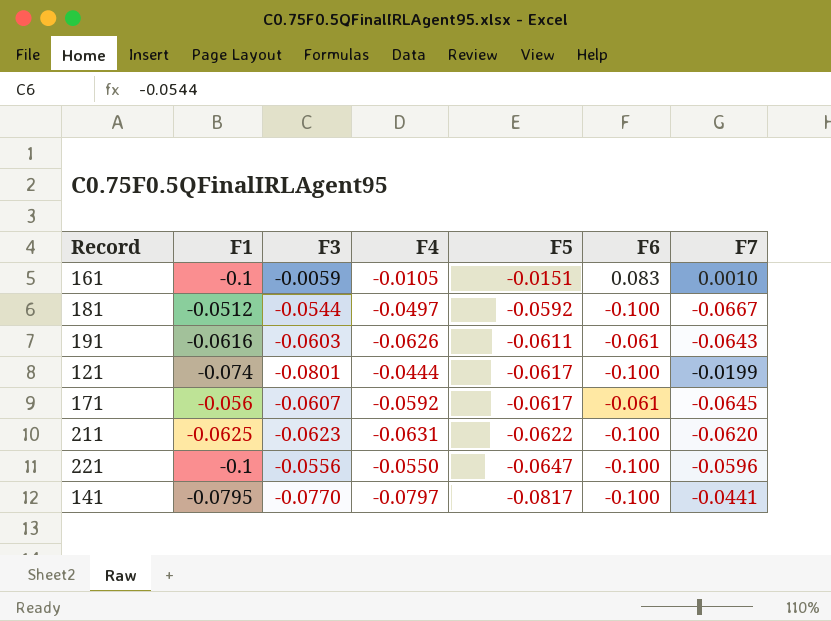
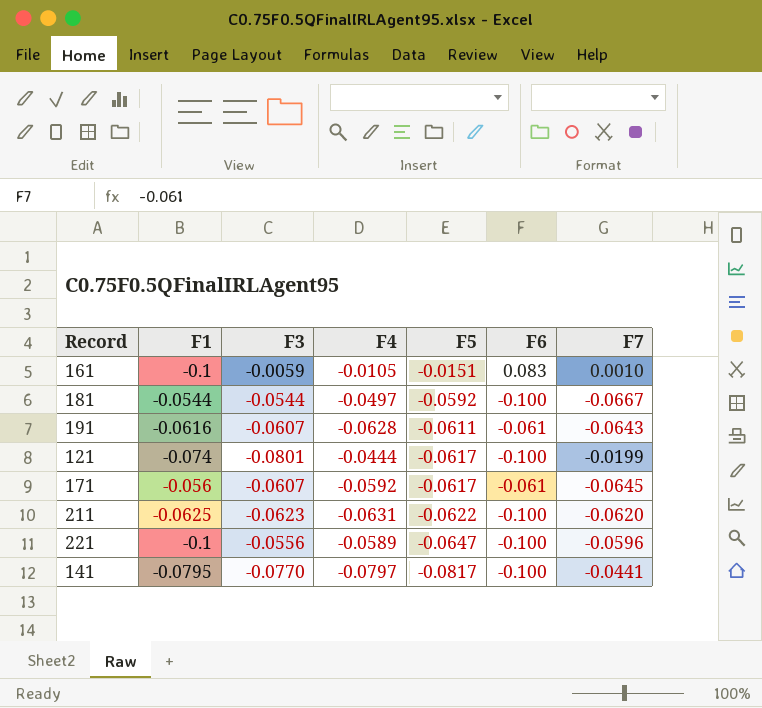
181 | F1: -0.0512 -> -0.0544
191 | F3: -0.0603 -> -0.0607
191 | F4: -0.0626 -> -0.0628
221 | F4: -0.0550 -> -0.0589

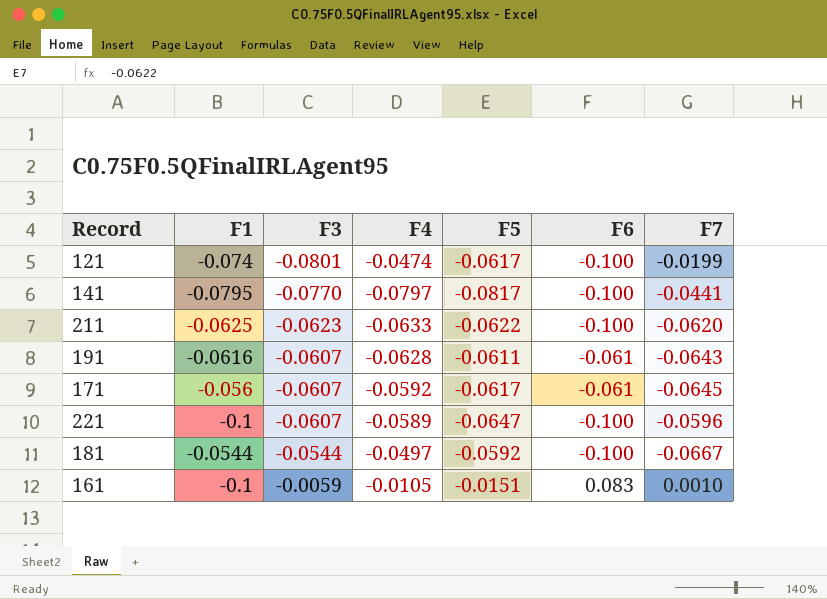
row order: F5 descending -> F3 ascending
121 | F4: -0.0444 -> -0.0474
211 | F4: -0.0631 -> -0.0633
221 | F3: -0.0556 -> -0.0607

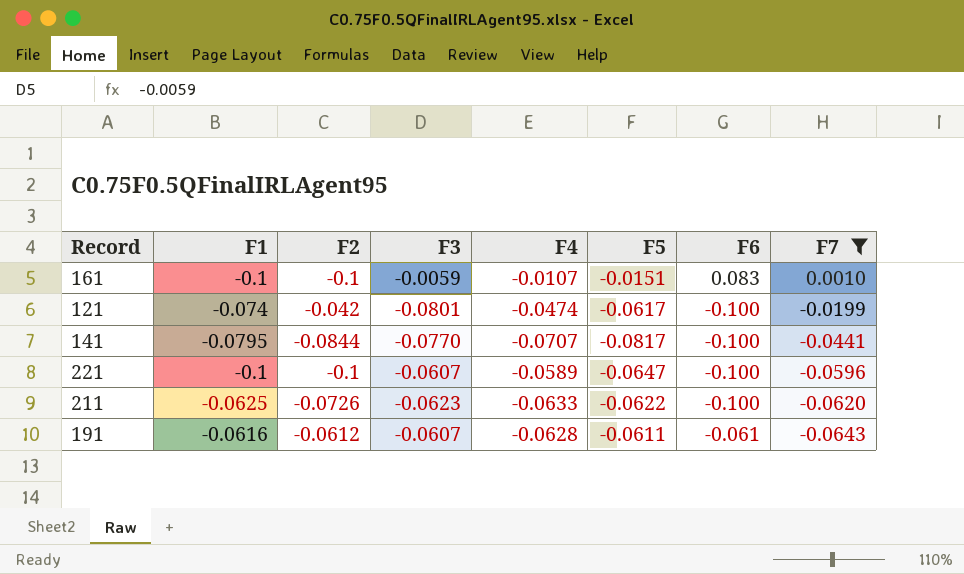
filter: none -> F7 >= -0.0643
row order: F3 ascending -> F7 descending
column F2 | position: none -> 3
161 | F4: -0.0105 -> -0.0107
141 | F4: -0.0797 -> -0.0707

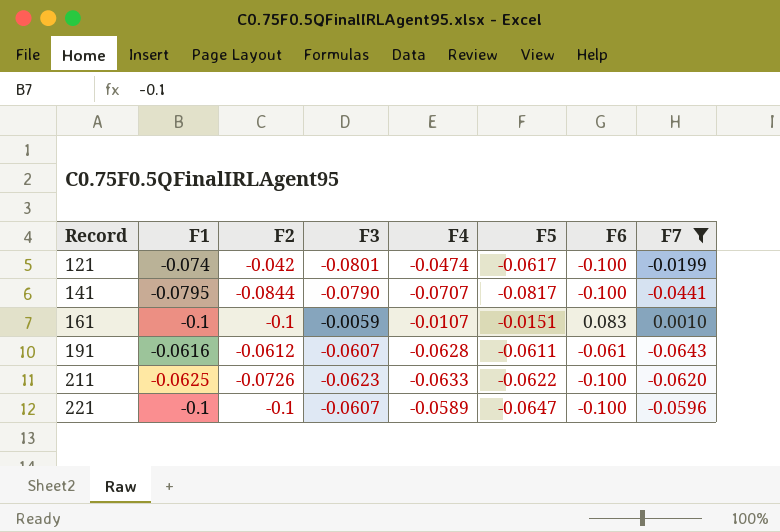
row order: F7 descending -> Record ascending
141 | F3: -0.0770 -> -0.0790

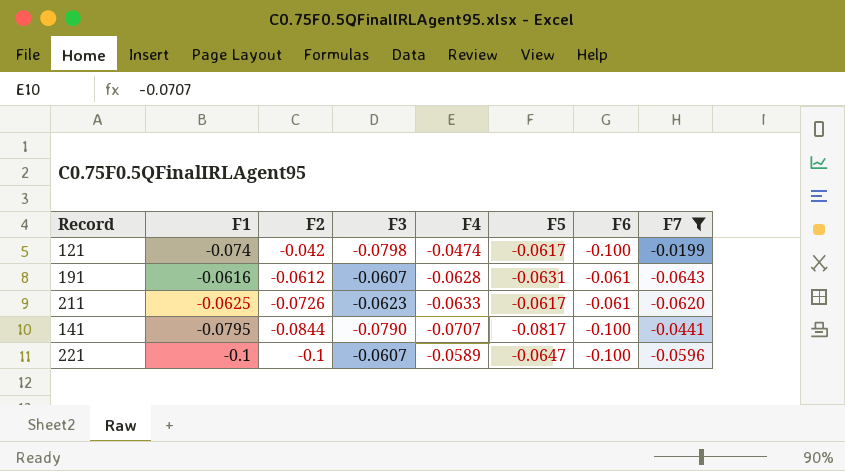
row order: Record ascending -> F2 descending
row 161: -0.1 | -0.1 | -0.0059 | -0.0107 | -0.0151 | 0.083 | 0.0010 -> none
121 | F3: -0.0801 -> -0.0798
191 | F5: -0.0611 -> -0.0631
211 | F5: -0.0622 -> -0.0617
211 | F6: -0.100 -> -0.061

